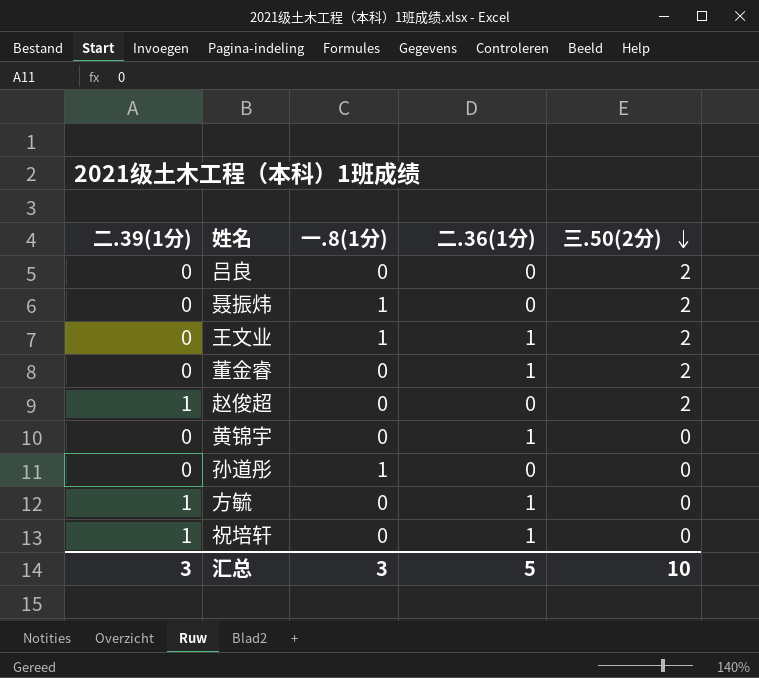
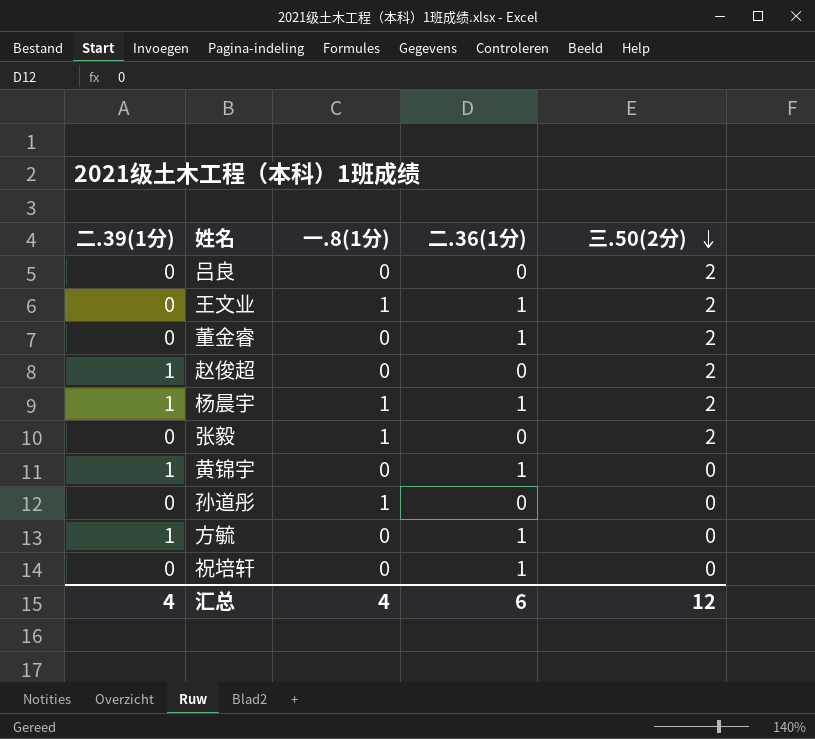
row 聂振炜: 0 | 1 | 0 | 2 -> none
row 杨晨宇: none -> 1 | 1 | 1 | 2
row 张毅: none -> 0 | 1 | 0 | 2
黄锦宇 | 二.39(1分): 0 -> 1
祝培轩 | 二.39(1分): 1 -> 0
汇总 | 二.39(1分): 3 -> 4
汇总 | 一.8(1分): 3 -> 4
汇总 | 二.36(1分): 5 -> 6
汇总 | 三.50(2分): 10 -> 12

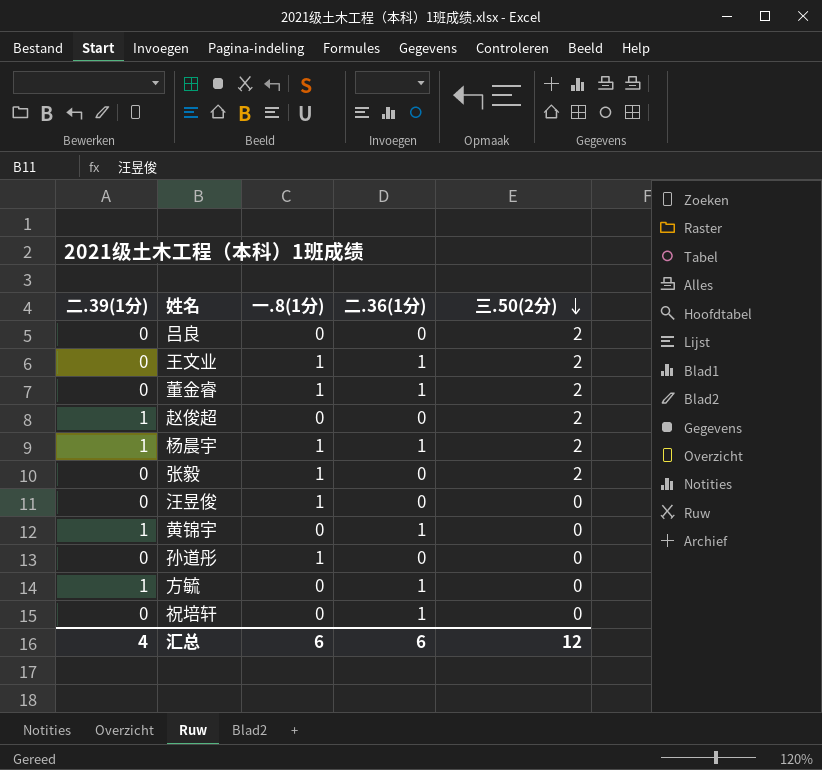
董金睿 | 一.8(1分): 0 -> 1
row 汪昱俊: none -> 0 | 1 | 0 | 0
汇总 | 一.8(1分): 4 -> 6

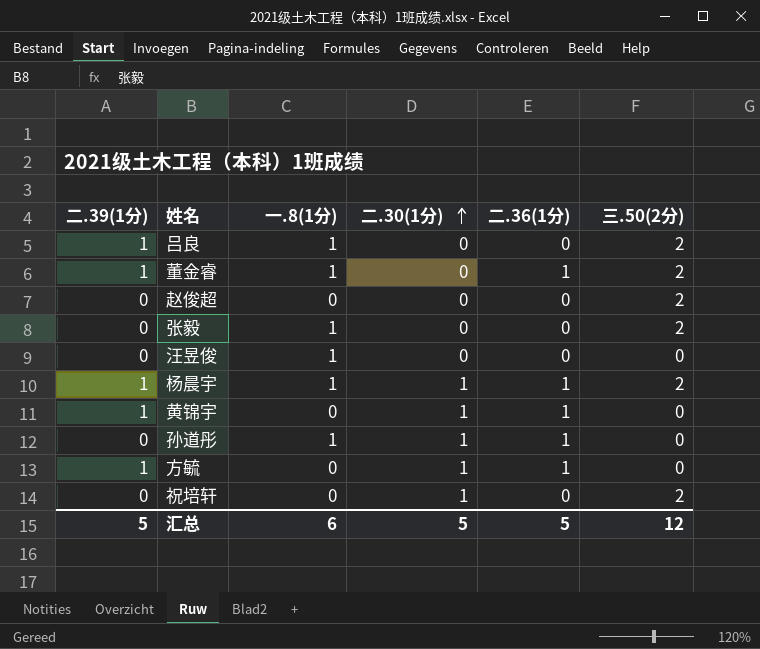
row order: 三.50(2分) descending -> 二.30(1分) ascending
column 二.30(1分) | position: none -> 4
row 王文业: 0 | 1 | 1 | 2 -> none
吕良 | 二.39(1分): 0 -> 1
吕良 | 一.8(1分): 0 -> 1
董金睿 | 二.39(1分): 0 -> 1
赵俊超 | 二.39(1分): 1 -> 0
孙道彤 | 二.36(1分): 0 -> 1
祝培轩 | 二.36(1分): 1 -> 0
祝培轩 | 三.50(2分): 0 -> 2
汇总 | 二.39(1分): 4 -> 5
汇总 | 二.36(1分): 6 -> 5

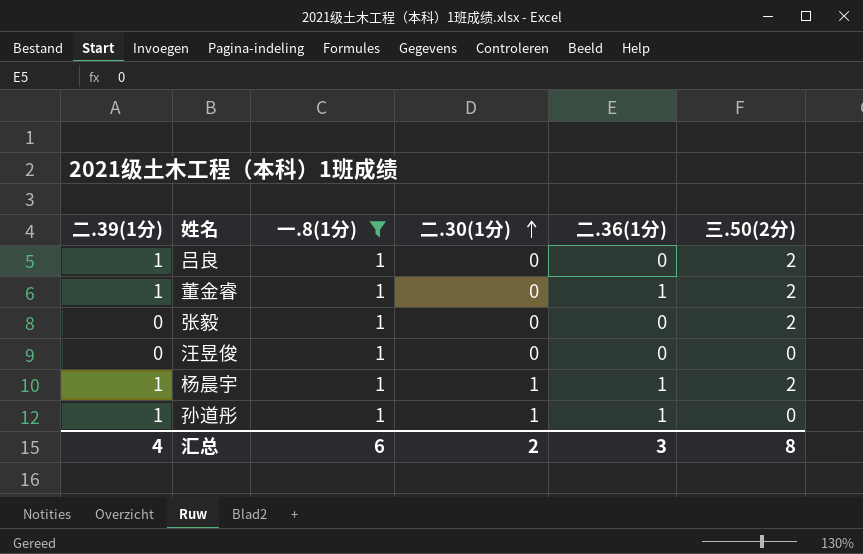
filter: none -> 一.8(1分) = 1
孙道彤 | 二.39(1分): 0 -> 1
汇总 | 二.39(1分): 5 -> 4
汇总 | 二.30(1分): 5 -> 2
汇总 | 二.36(1分): 5 -> 3
汇总 | 三.50(2分): 12 -> 8

